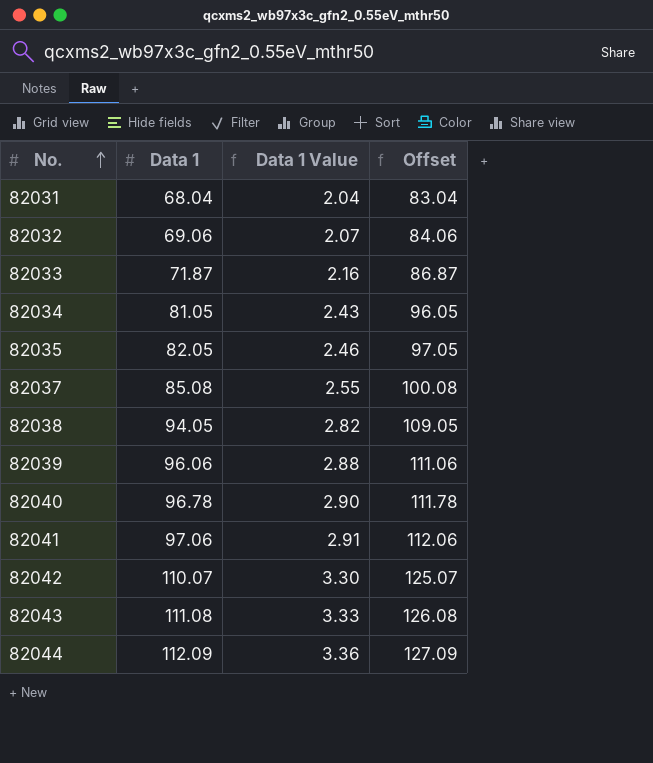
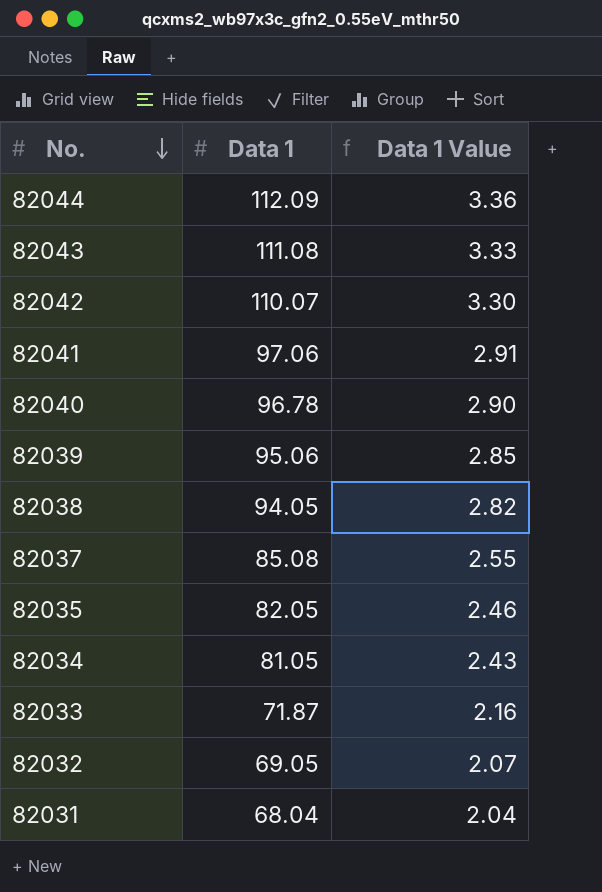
row order: No. ascending -> No. descending
column Offset | formula: [Data 1] + 15 -> none
82039 | Data 1: 96.06 -> 95.06
82039 | Data 1 Value: 2.88 -> 2.85
82032 | Data 1: 69.06 -> 69.05

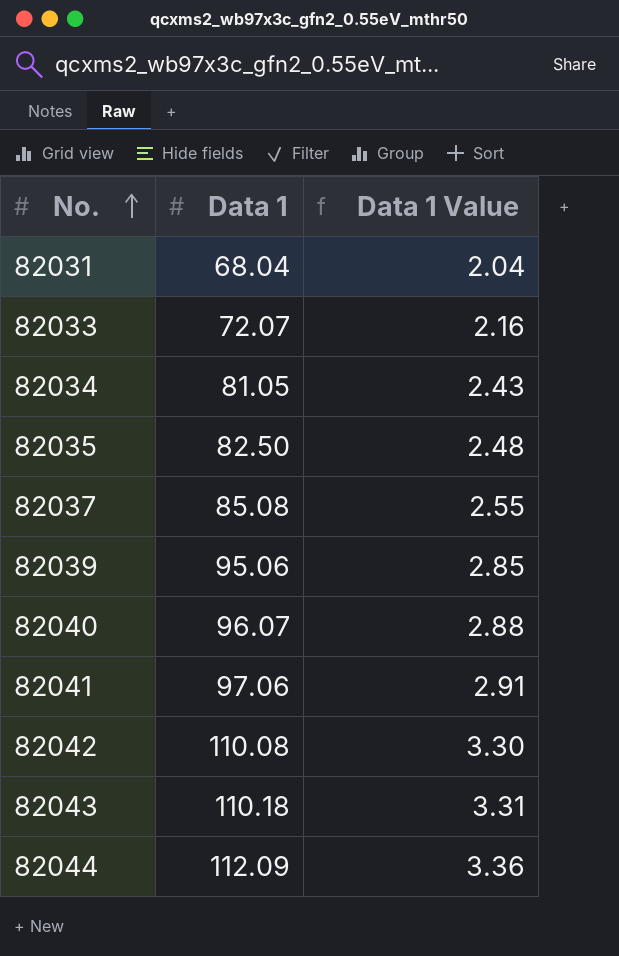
row order: No. descending -> No. ascending
row 82038: 94.05 | 2.82 -> none
row 82032: 69.05 | 2.07 -> none
82033 | Data 1: 71.87 -> 72.07
82035 | Data 1: 82.05 -> 82.50
82035 | Data 1 Value: 2.46 -> 2.48
82040 | Data 1: 96.78 -> 96.07
82040 | Data 1 Value: 2.90 -> 2.88
82042 | Data 1: 110.07 -> 110.08
82043 | Data 1: 111.08 -> 110.18
82043 | Data 1 Value: 3.33 -> 3.31

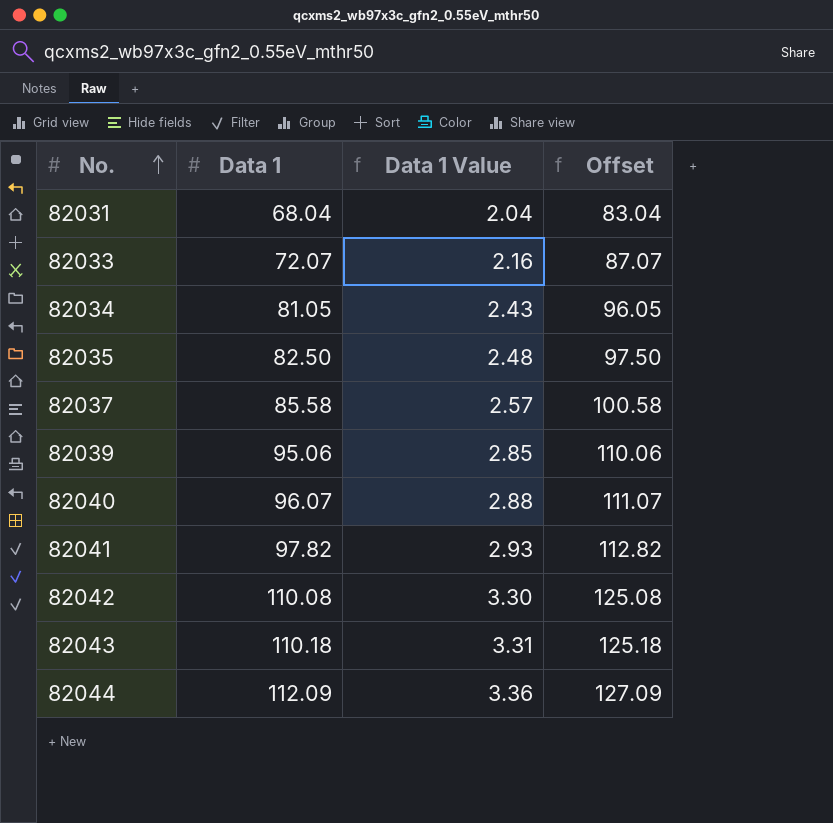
column Offset | formula: none -> [Data 1] + 15
82037 | Data 1: 85.08 -> 85.58
82037 | Data 1 Value: 2.55 -> 2.57
82041 | Data 1: 97.06 -> 97.82
82041 | Data 1 Value: 2.91 -> 2.93

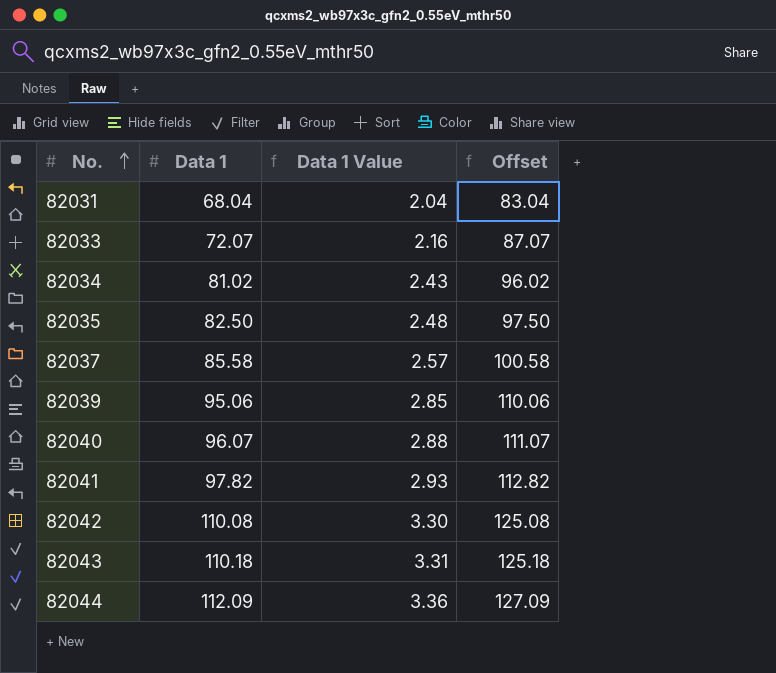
82034 | Data 1: 81.05 -> 81.02
82034 | Offset: 96.05 -> 96.02

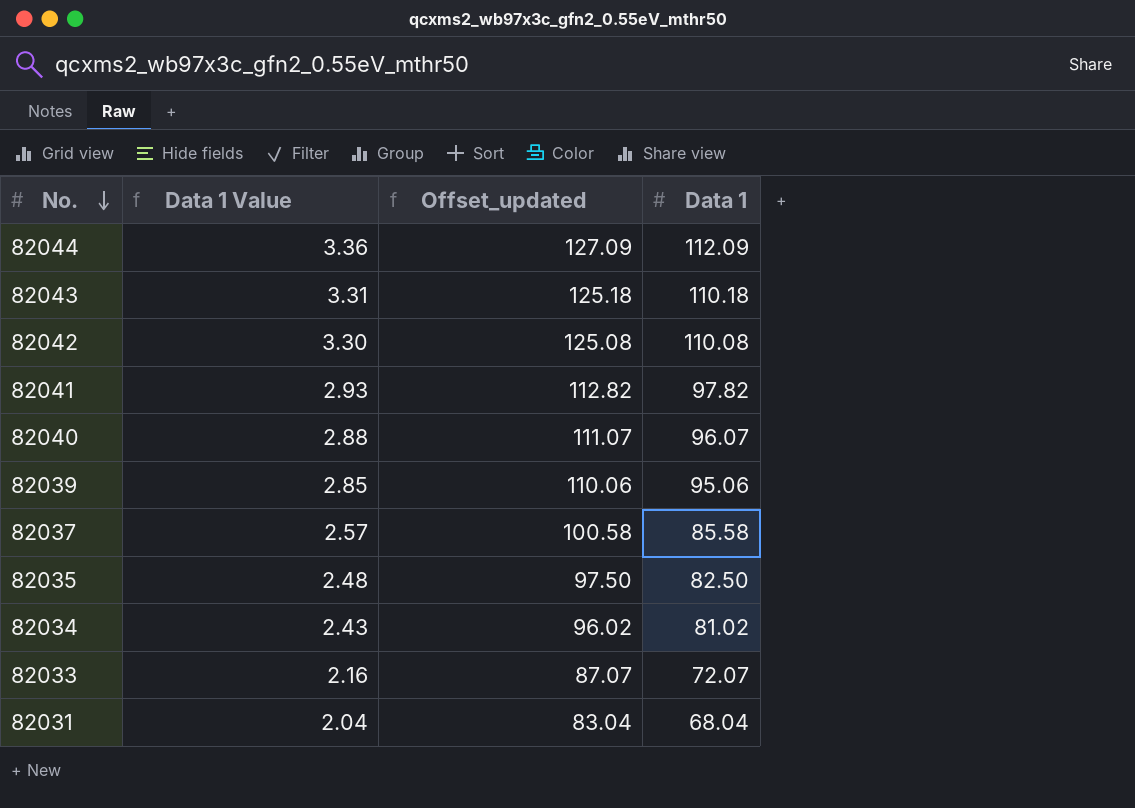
row order: No. ascending -> No. descending
column name: Offset -> Offset_updated
column Data 1 | position: 2 -> 4

